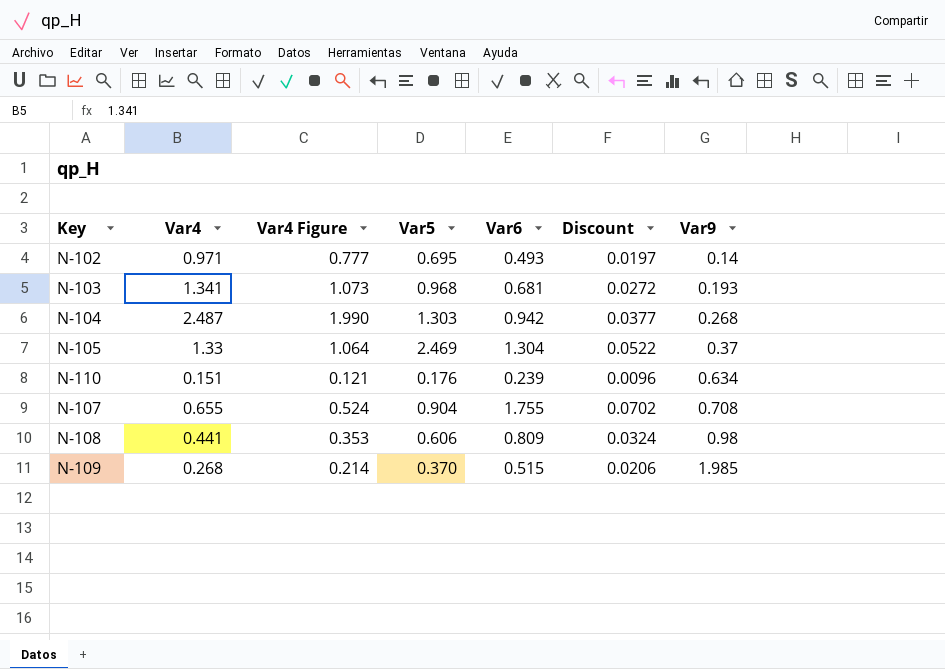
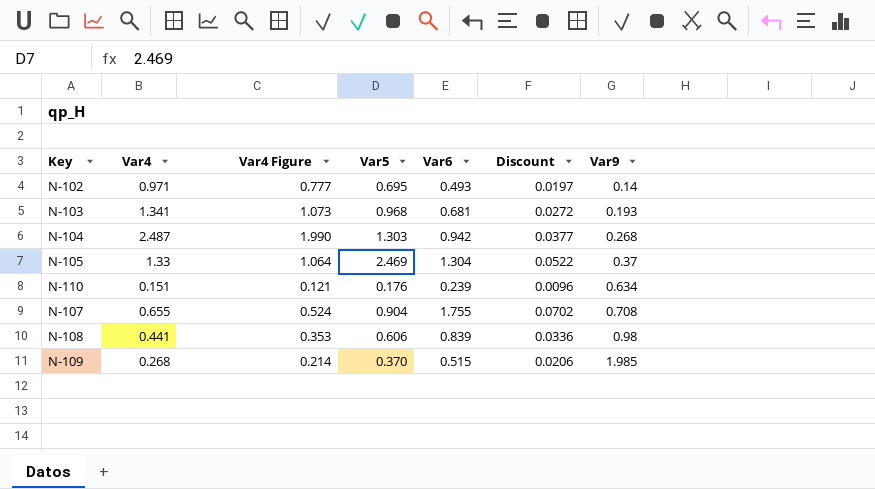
N-108 | Var6: 0.809 -> 0.839
N-108 | Discount: 0.0324 -> 0.0336

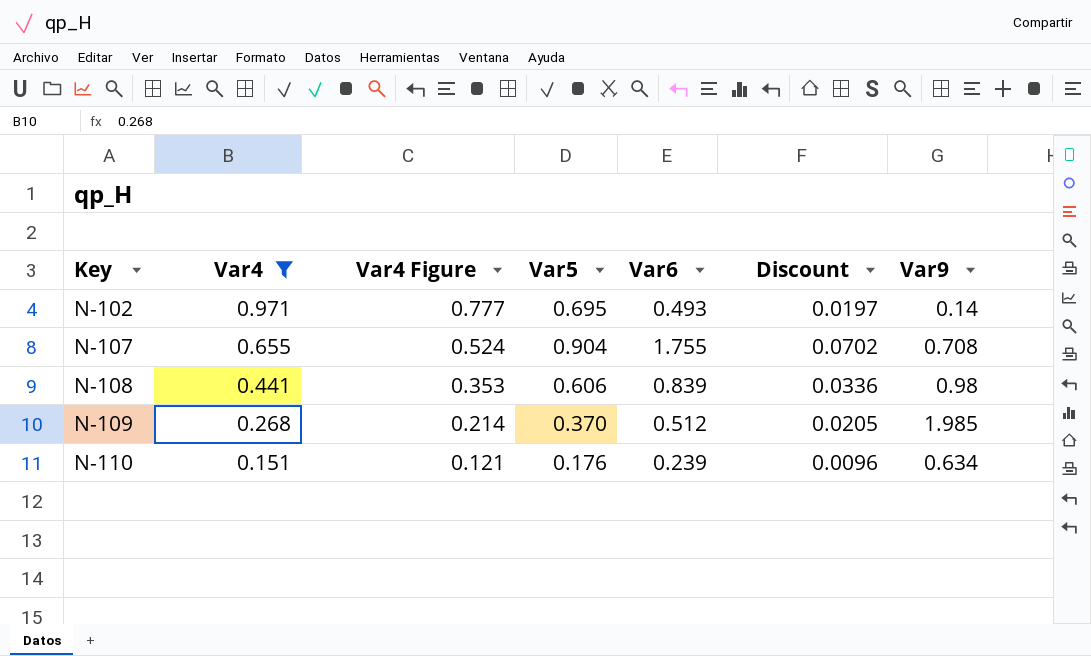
filter: none -> Var4 <= 0.971
row order: Var9 ascending -> Key ascending
N-109 | Var6: 0.515 -> 0.512
N-109 | Discount: 0.0206 -> 0.0205

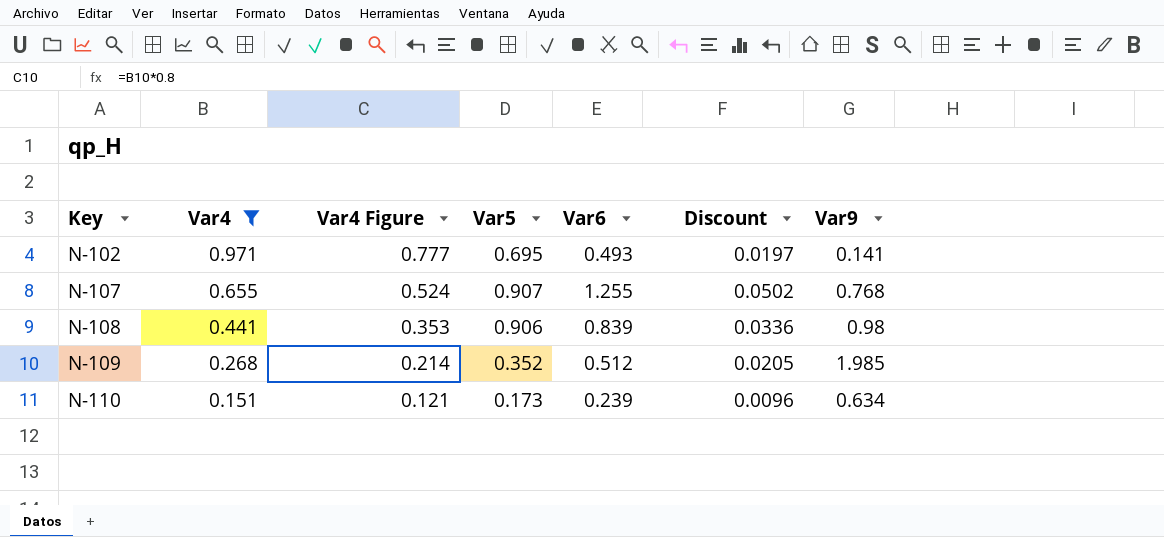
N-102 | Var9: 0.14 -> 0.141
N-107 | Var5: 0.904 -> 0.907
N-107 | Var6: 1.755 -> 1.255
N-107 | Discount: 0.0702 -> 0.0502
N-107 | Var9: 0.708 -> 0.768
N-108 | Var5: 0.606 -> 0.906
N-109 | Var5: 0.370 -> 0.352
N-110 | Var5: 0.176 -> 0.173

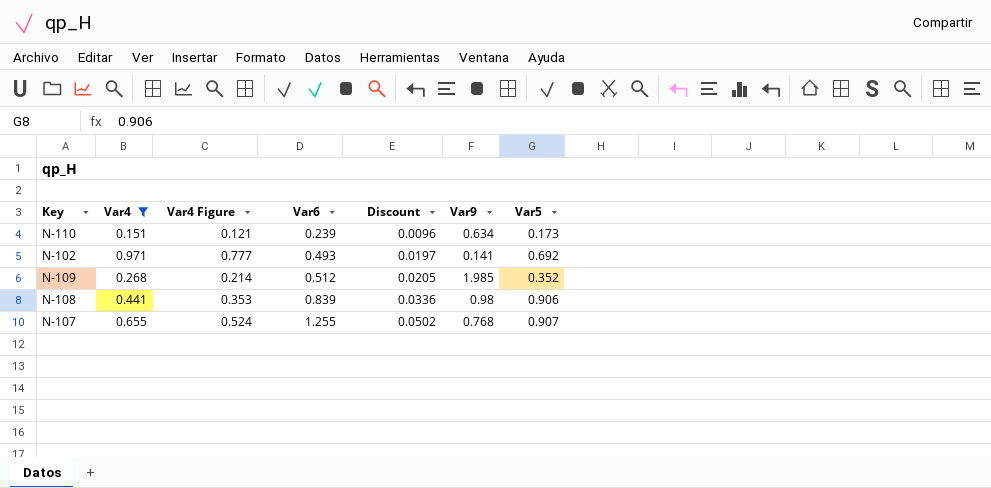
row order: Key ascending -> Var6 ascending
column Var5 | position: 4 -> 7
N-102 | Var5: 0.695 -> 0.692

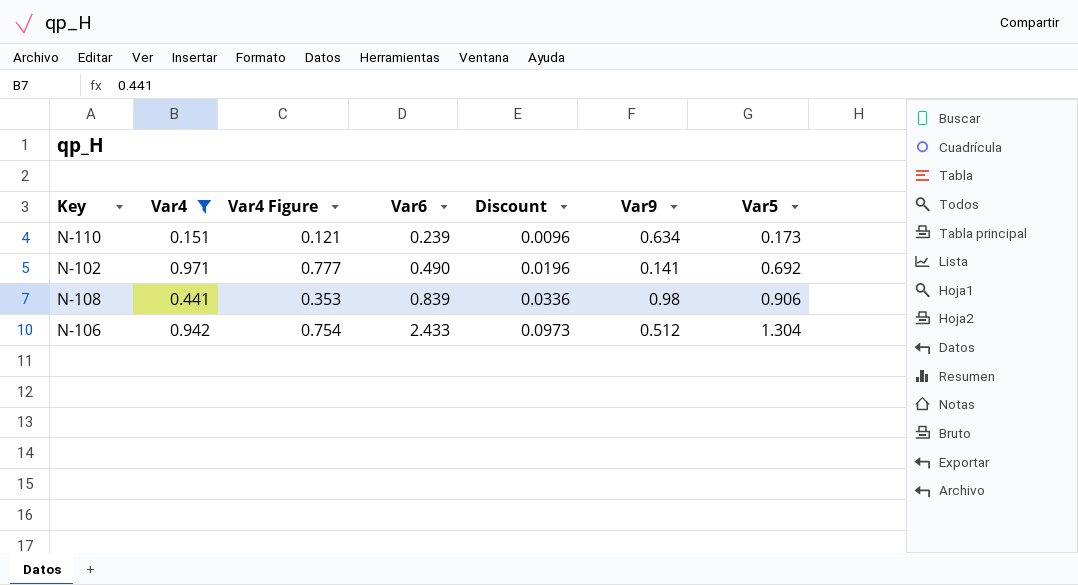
row N-109: 0.268 | 0.214 | 0.512 | 0.0205 | 1.985 | 0.352 -> none
row N-107: 0.655 | 0.524 | 1.255 | 0.0502 | 0.768 | 0.907 -> none
N-102 | Var6: 0.493 -> 0.490
N-102 | Discount: 0.0197 -> 0.0196
row N-106: none -> 0.942 | 0.754 | 2.433 | 0.0973 | 0.512 | 1.304

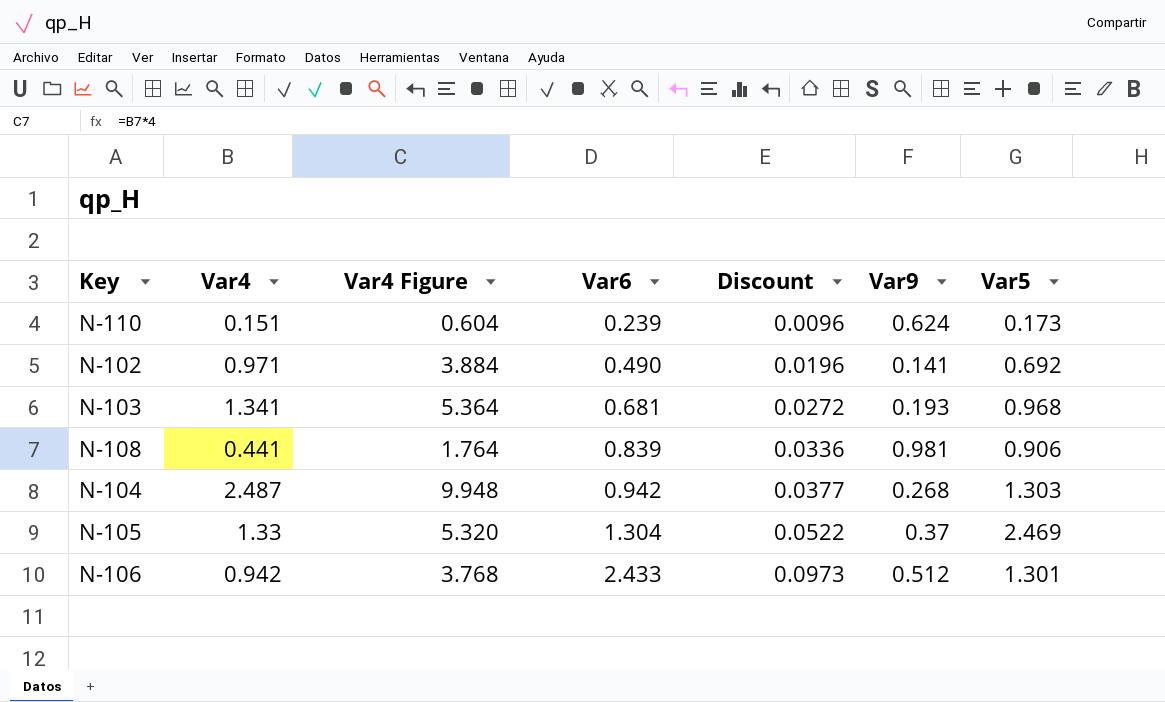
filter: Var4 <= 0.971 -> none
column Var4 Figure | formula: [Var4] * 0.8 -> [Var4] * 4
N-110 | Var9: 0.634 -> 0.624
N-108 | Var9: 0.98 -> 0.981
N-106 | Var5: 1.304 -> 1.301

